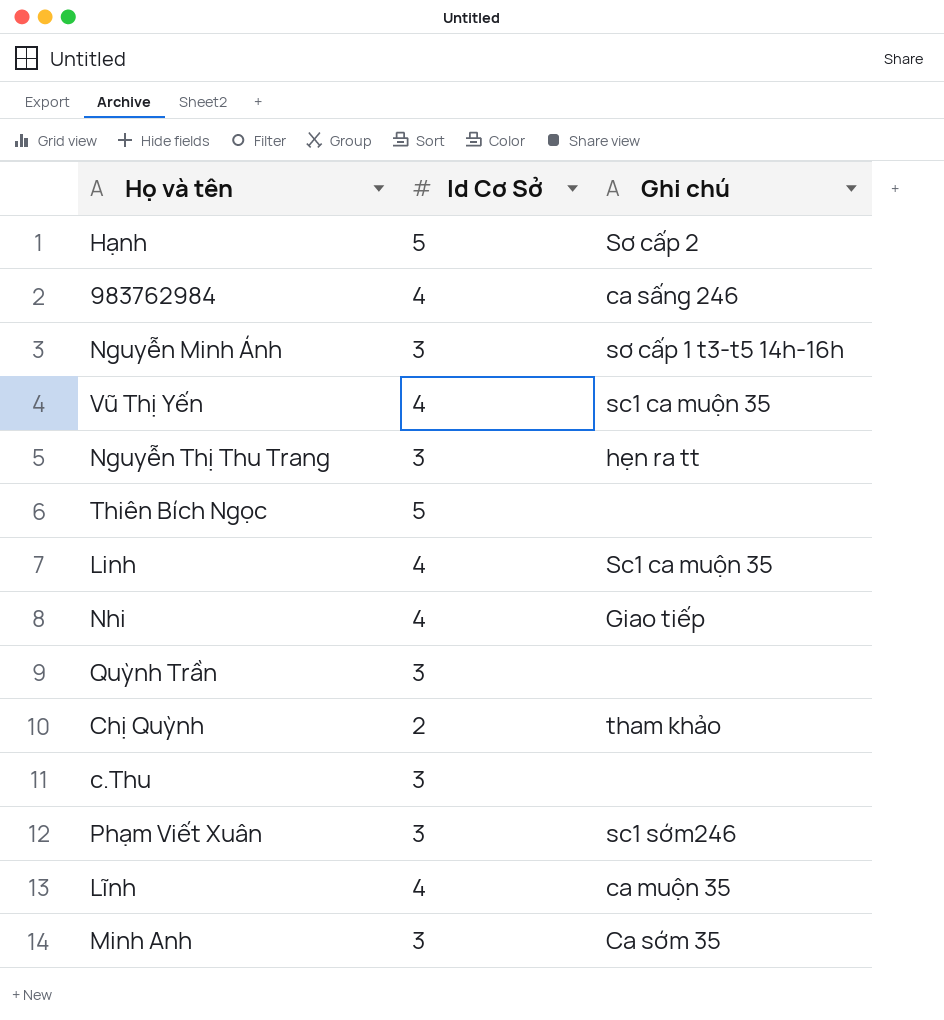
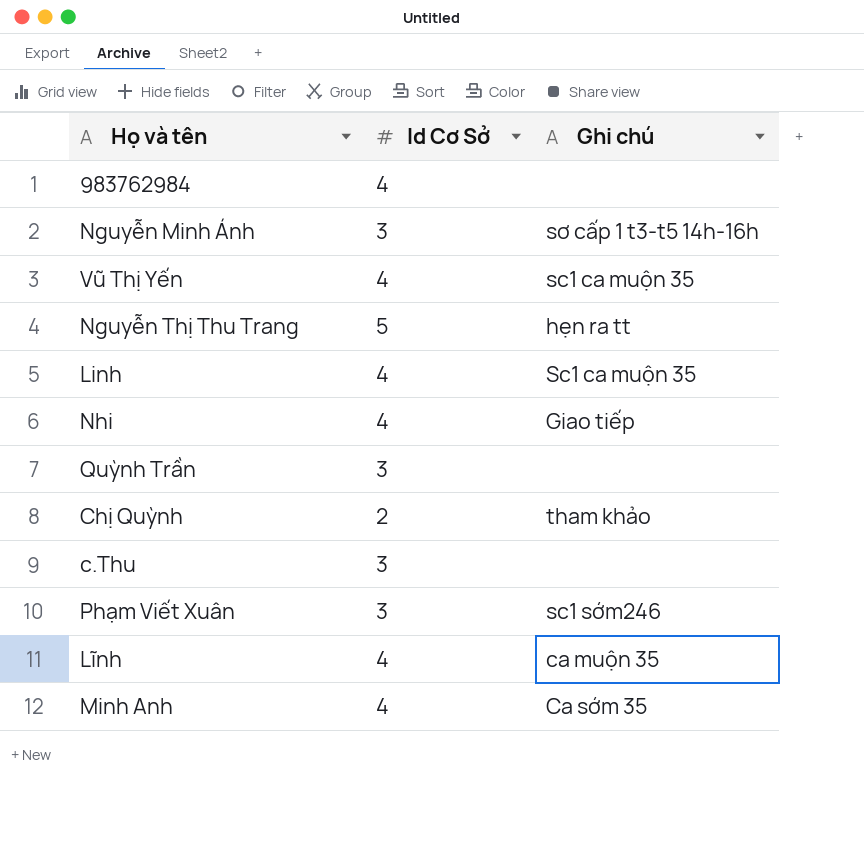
row Hạnh: 5 | Sơ cấp 2 -> none
row Thiên Bích Ngọc: 5 | none -> none
983762984 | Ghi chú: ca sấng 246 -> none
Nguyễn Thị Thu Trang | Id Cơ Sở: 3 -> 5
Minh Anh | Id Cơ Sở: 3 -> 4

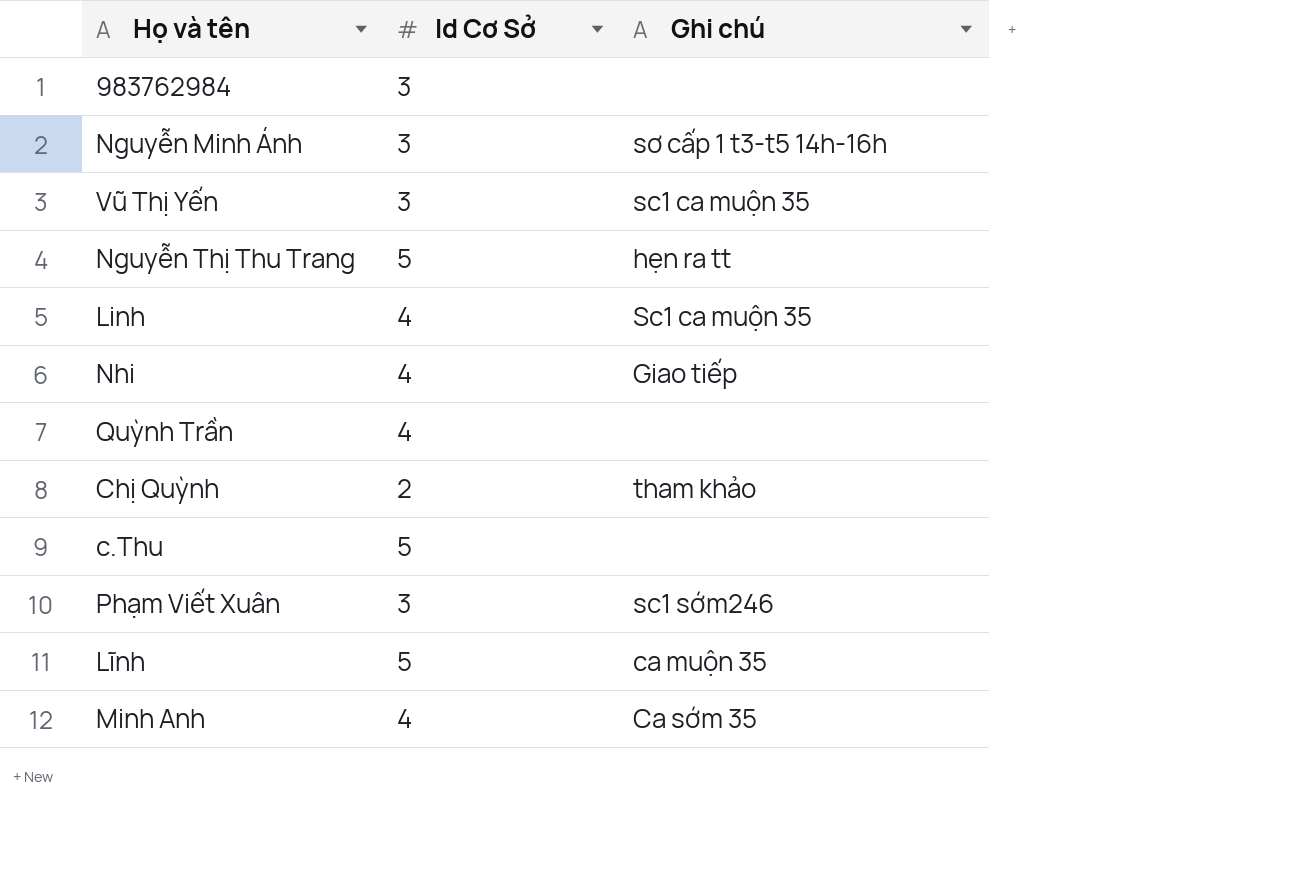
983762984 | Id Cơ Sở: 4 -> 3
Vũ Thị Yến | Id Cơ Sở: 4 -> 3
Quỳnh Trần | Id Cơ Sở: 3 -> 4
c.Thu | Id Cơ Sở: 3 -> 5
Lĩnh | Id Cơ Sở: 4 -> 5

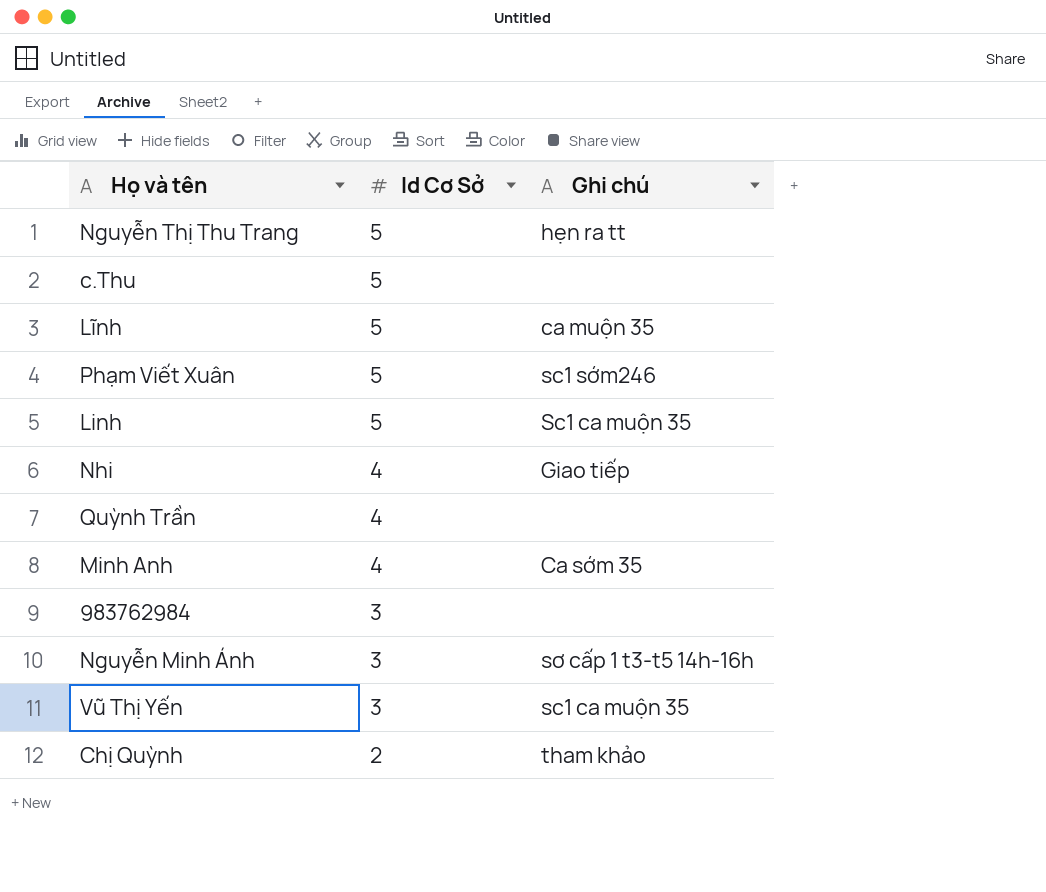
row order: none -> Id Cơ Sở descending
Phạm Viết Xuân | Id Cơ Sở: 3 -> 5
Linh | Id Cơ Sở: 4 -> 5

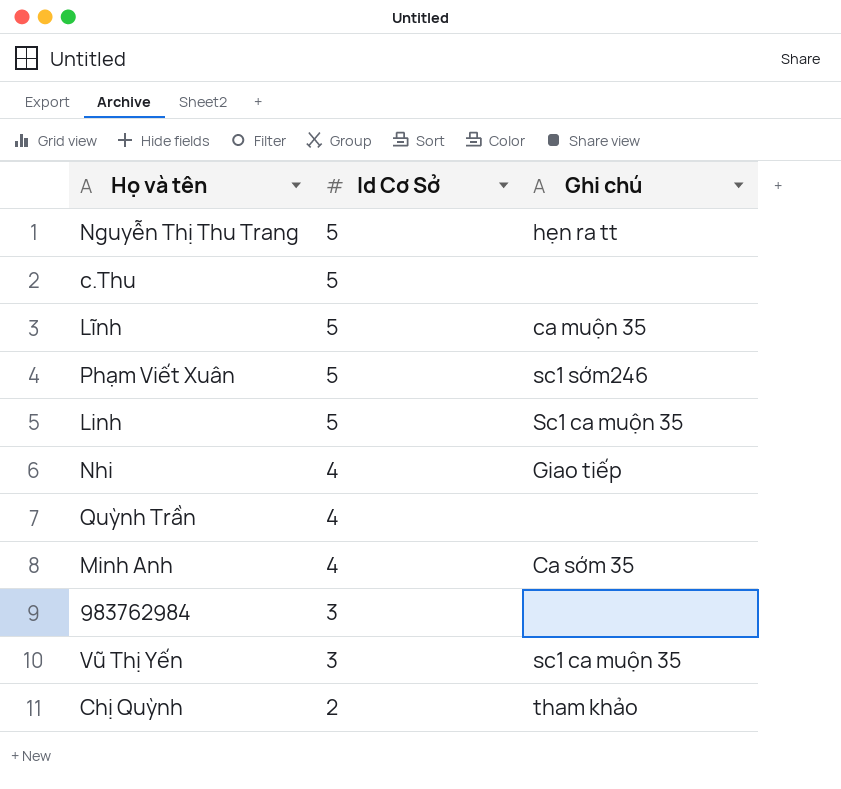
row Nguyễn Minh Ánh: 3 | sơ cấp 1 t3-t5 14h-16h -> none

